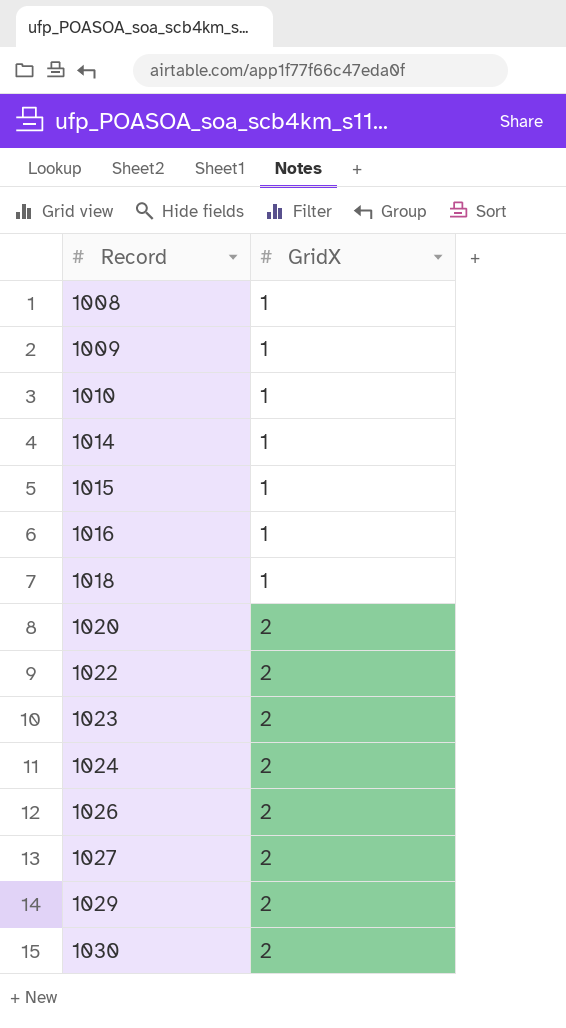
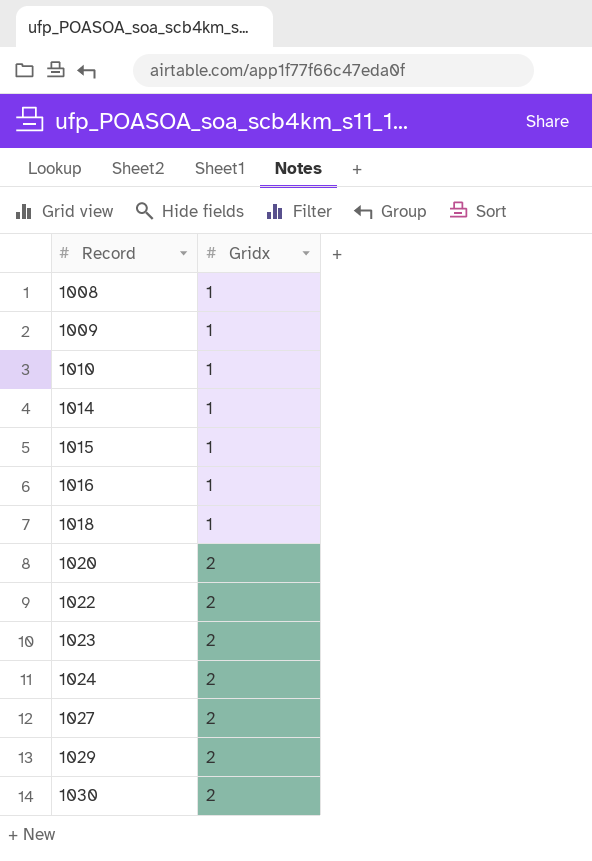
column name: GridX -> Gridx
row 1026: 2 -> none

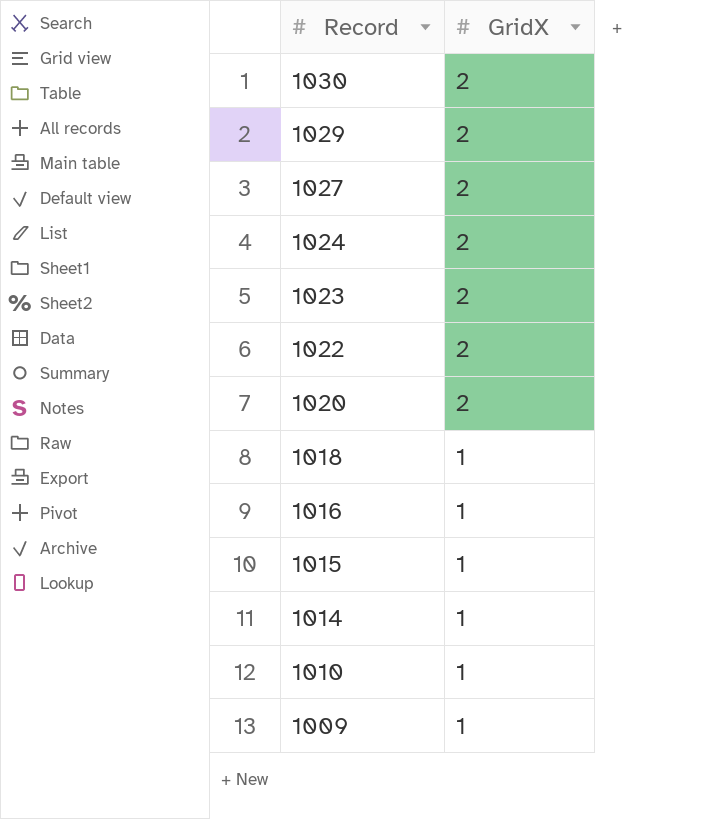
row order: Record ascending -> Record descending
column name: Gridx -> GridX
row 1008: 1 -> none

